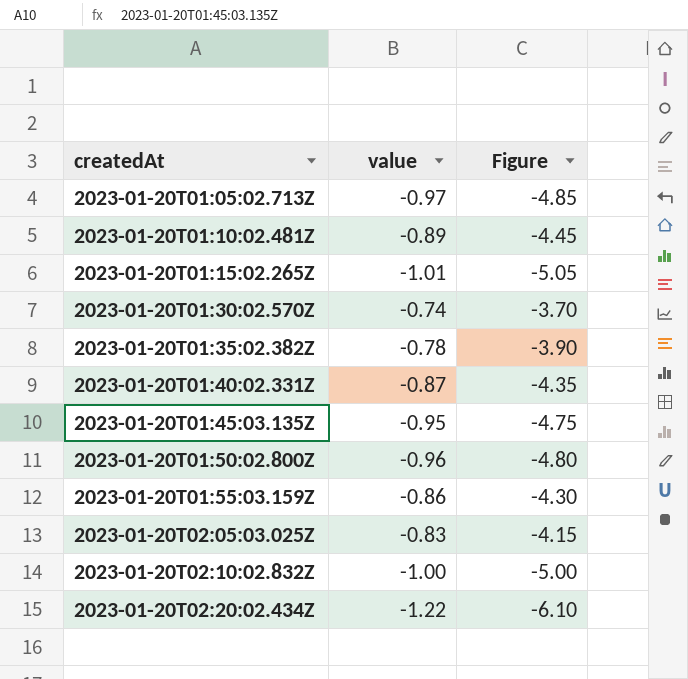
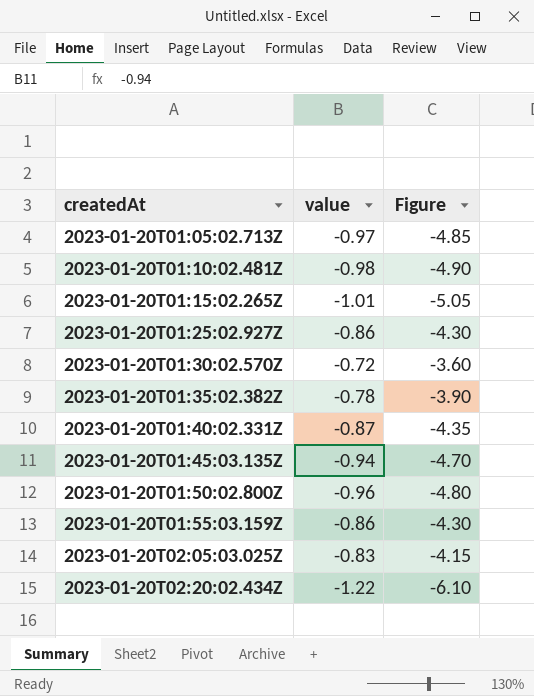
row 2023-01-20T02:10:02.832Z: -1.00 | -5.00 -> none
2023-01-20T01:10:02.481Z | value: -0.89 -> -0.98
2023-01-20T01:10:02.481Z | Figure: -4.45 -> -4.90
row 2023-01-20T01:25:02.927Z: none -> -0.86 | -4.30
2023-01-20T01:30:02.570Z | value: -0.74 -> -0.72
2023-01-20T01:30:02.570Z | Figure: -3.70 -> -3.60
2023-01-20T01:45:03.135Z | value: -0.95 -> -0.94
2023-01-20T01:45:03.135Z | Figure: -4.75 -> -4.70

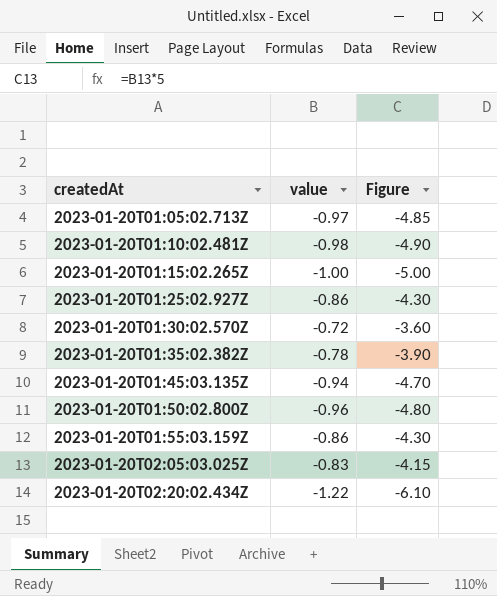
row 2023-01-20T01:40:02.331Z: -0.87 | -4.35 -> none
2023-01-20T01:15:02.265Z | value: -1.01 -> -1.00
2023-01-20T01:15:02.265Z | Figure: -5.05 -> -5.00

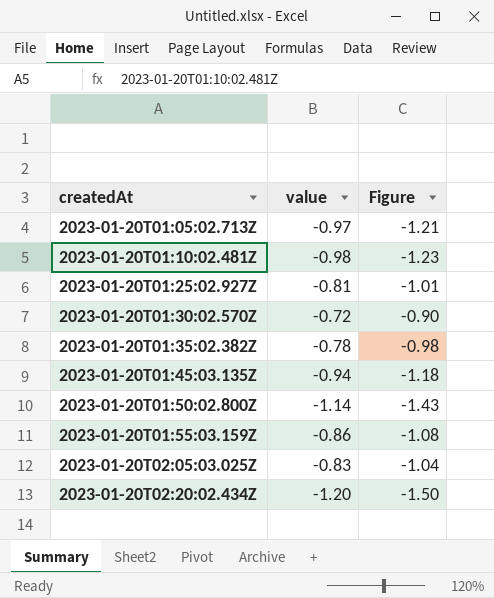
column Figure | formula: [value] * 5 -> [value] * 1.25
row 2023-01-20T01:15:02.265Z: -1.00 | -5.00 -> none
2023-01-20T01:25:02.927Z | value: -0.86 -> -0.81
2023-01-20T01:50:02.800Z | value: -0.96 -> -1.14
2023-01-20T02:20:02.434Z | value: -1.22 -> -1.20

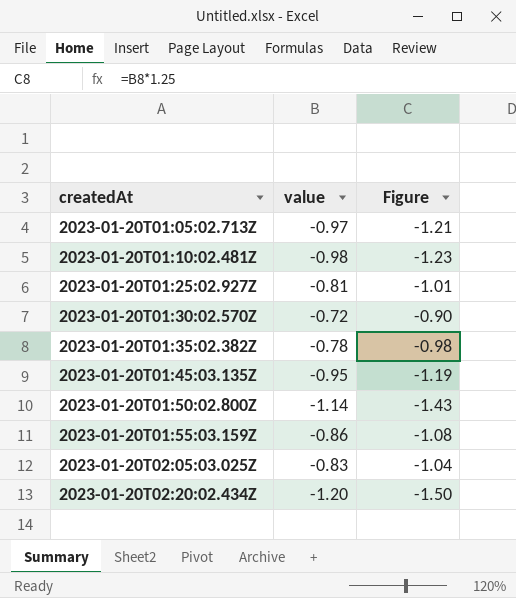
2023-01-20T01:45:03.135Z | value: -0.94 -> -0.95
2023-01-20T01:45:03.135Z | Figure: -1.18 -> -1.19

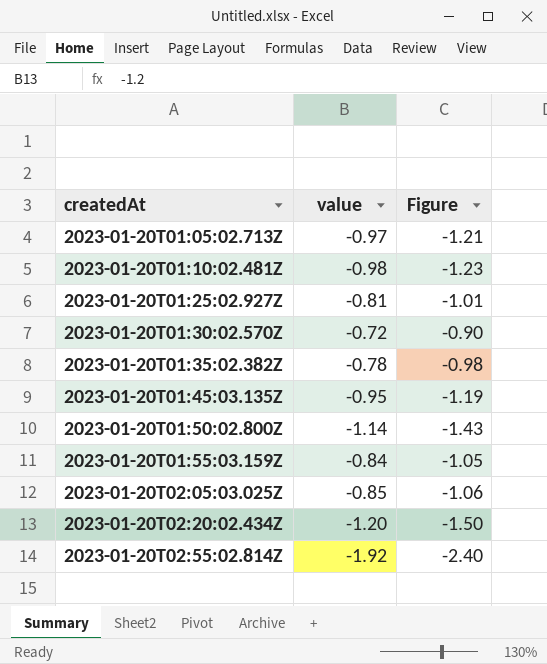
2023-01-20T01:55:03.159Z | value: -0.86 -> -0.84
2023-01-20T01:55:03.159Z | Figure: -1.08 -> -1.05
2023-01-20T02:05:03.025Z | value: -0.83 -> -0.85
2023-01-20T02:05:03.025Z | Figure: -1.04 -> -1.06
row 2023-01-20T02:55:02.814Z: none -> -1.92 | -2.40

